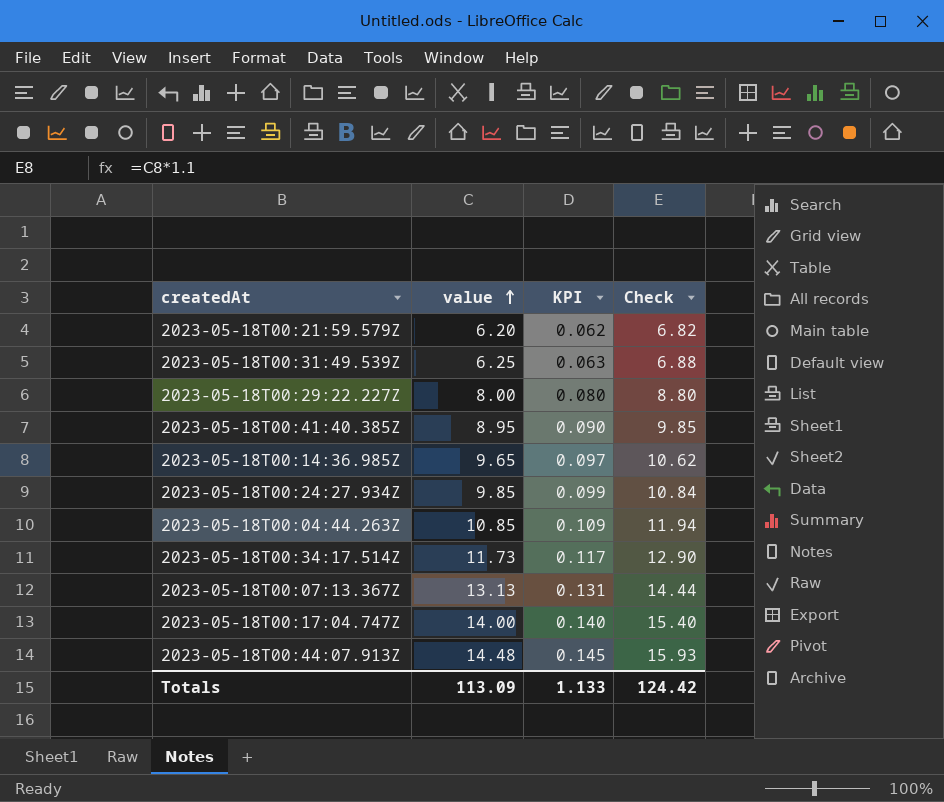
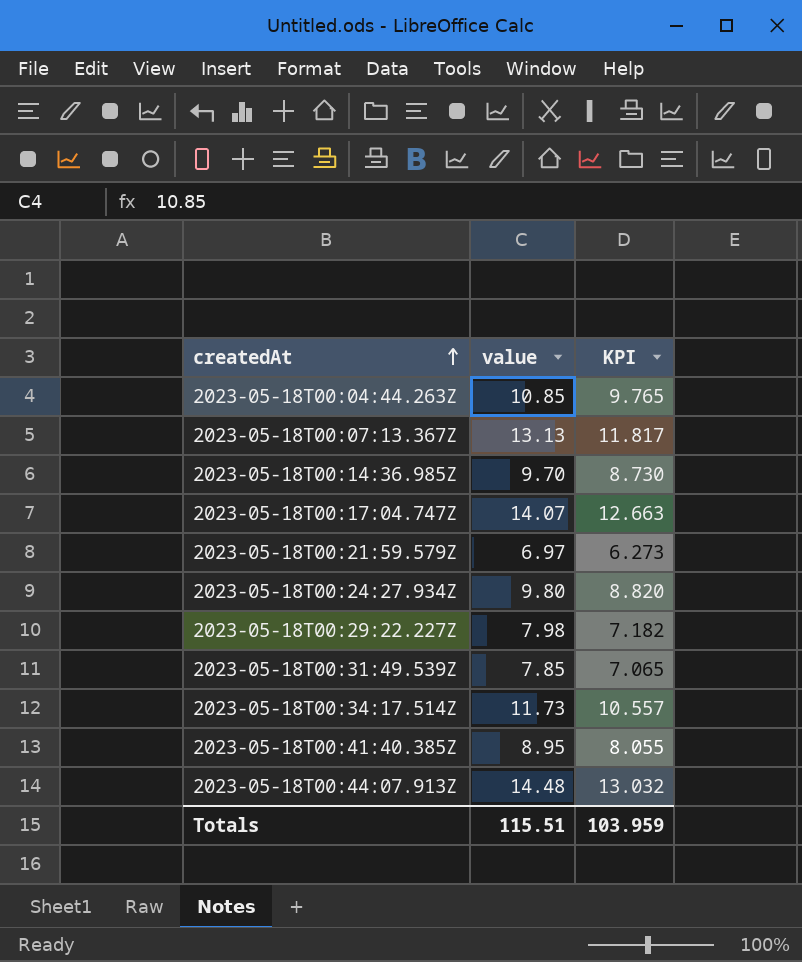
row order: value ascending -> createdAt ascending
column Check | formula: [value] * 1.1 -> none
column KPI | formula: [value] * 0.01 -> [value] * 0.9
2023-05-18T00:14:36.985Z | value: 9.65 -> 9.70
2023-05-18T00:17:04.747Z | value: 14.00 -> 14.07
2023-05-18T00:21:59.579Z | value: 6.20 -> 6.97
2023-05-18T00:24:27.934Z | value: 9.85 -> 9.80
2023-05-18T00:29:22.227Z | value: 8.00 -> 7.98
2023-05-18T00:31:49.539Z | value: 6.25 -> 7.85
Totals | value: 113.09 -> 115.51
Totals | KPI: 1.133 -> 103.959

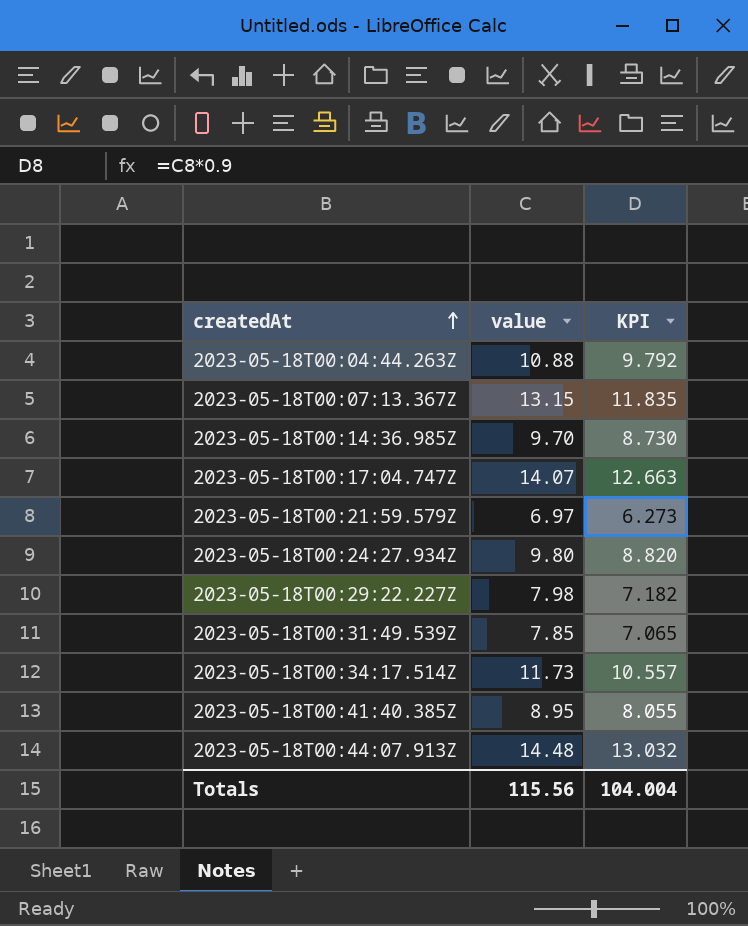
2023-05-18T00:04:44.263Z | value: 10.85 -> 10.88
2023-05-18T00:04:44.263Z | KPI: 9.765 -> 9.792
2023-05-18T00:07:13.367Z | value: 13.13 -> 13.15
2023-05-18T00:07:13.367Z | KPI: 11.817 -> 11.835
Totals | value: 115.51 -> 115.56
Totals | KPI: 103.959 -> 104.004

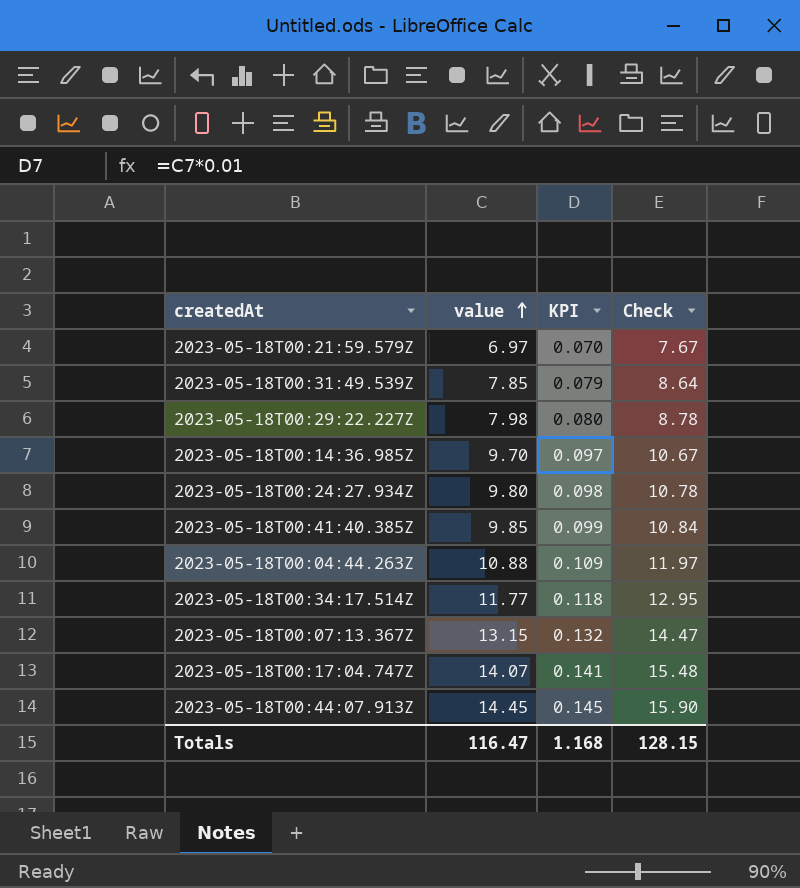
row order: createdAt ascending -> value ascending
column KPI | formula: [value] * 0.9 -> [value] * 0.01
column Check | formula: none -> [value] * 1.1
2023-05-18T00:41:40.385Z | value: 8.95 -> 9.85
2023-05-18T00:34:17.514Z | value: 11.73 -> 11.77
2023-05-18T00:44:07.913Z | value: 14.48 -> 14.45
Totals | value: 115.56 -> 116.47
Totals | KPI: 104.004 -> 1.168

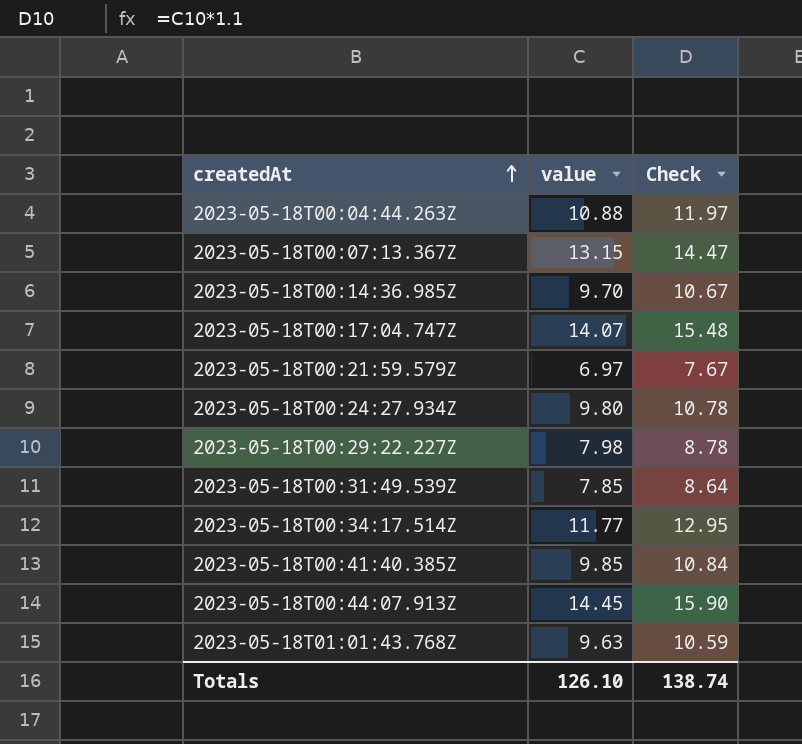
row order: value ascending -> createdAt ascending
column KPI | formula: [value] * 0.01 -> none
row 2023-05-18T01:01:43.768Z: none -> 9.63 | 10.59
Totals | value: 116.47 -> 126.10
Totals | Check: 128.15 -> 138.74

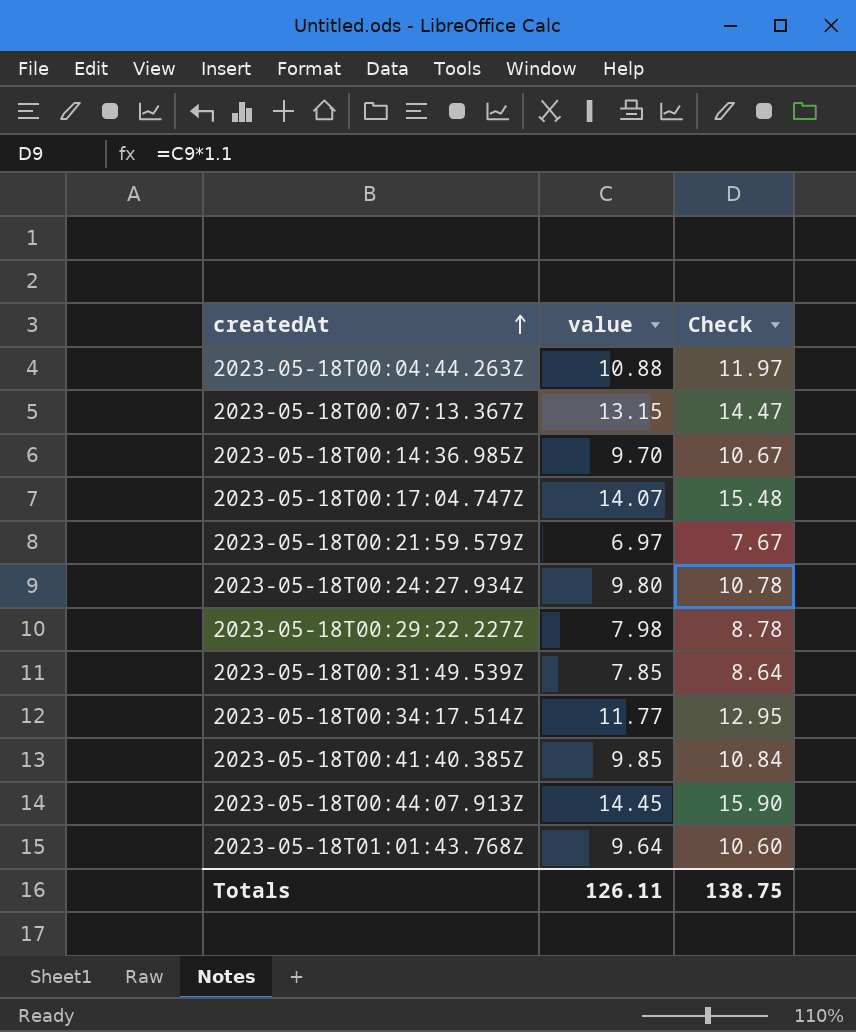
2023-05-18T01:01:43.768Z | value: 9.63 -> 9.64
2023-05-18T01:01:43.768Z | Check: 10.59 -> 10.60
Totals | value: 126.10 -> 126.11
Totals | Check: 138.74 -> 138.75

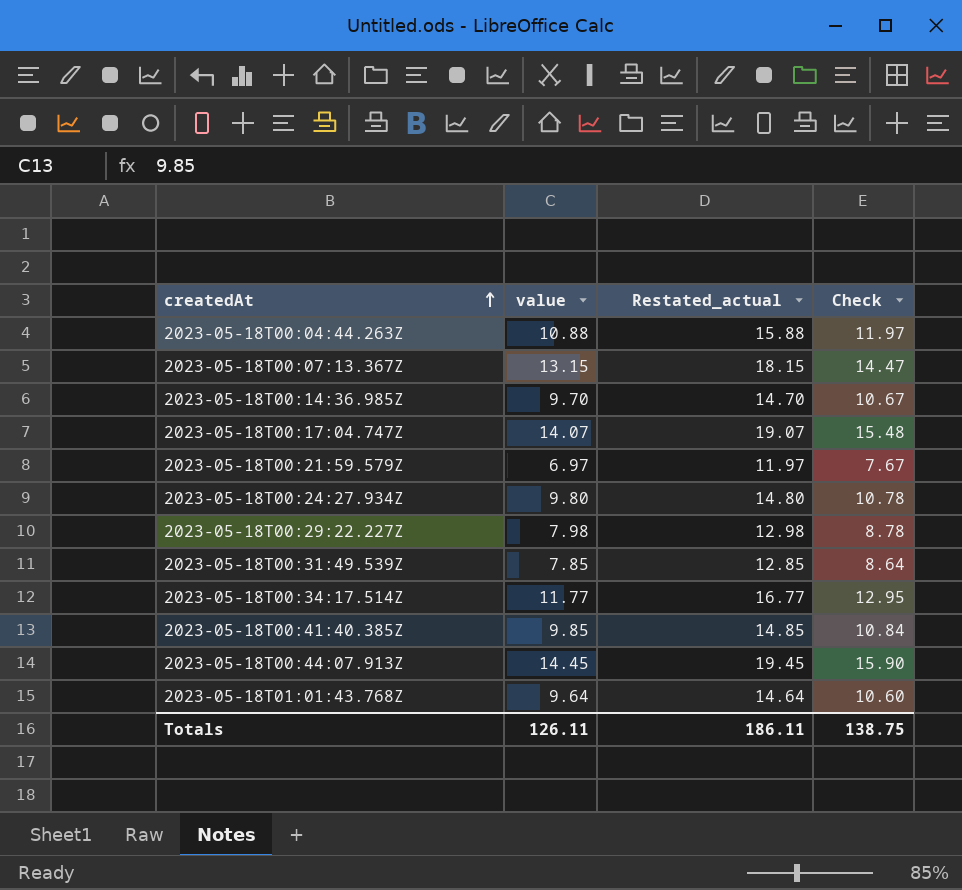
column Restated_actual | formula: none -> [value] + 5

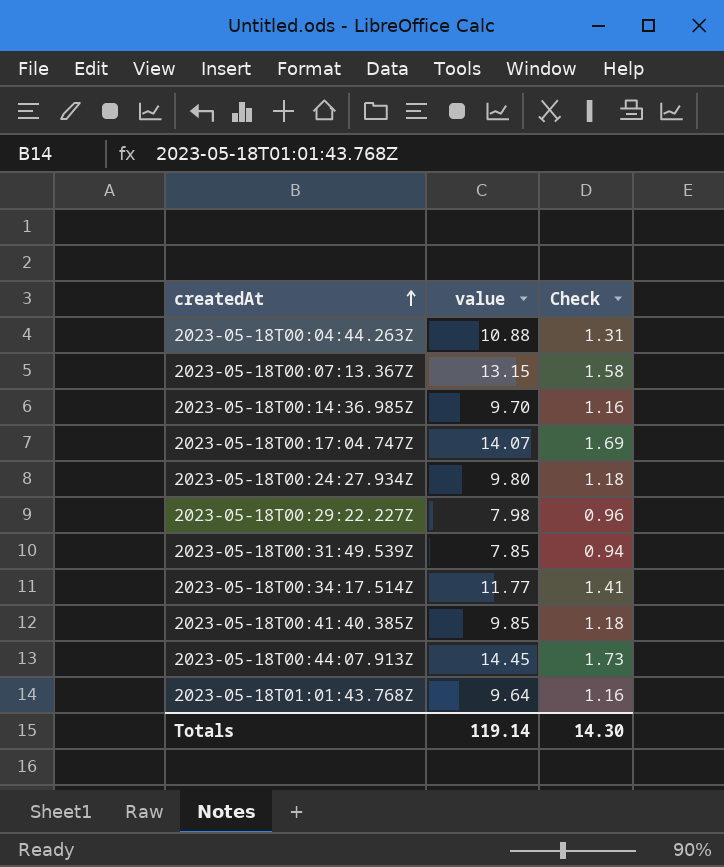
column Restated_actual | formula: [value] + 5 -> none
column Check | formula: [value] * 1.1 -> [value] * 0.12
row 2023-05-18T00:21:59.579Z: 6.97 | 11.97 | 7.67 -> none
Totals | value: 126.11 -> 119.14
Totals | Check: 138.75 -> 14.30

